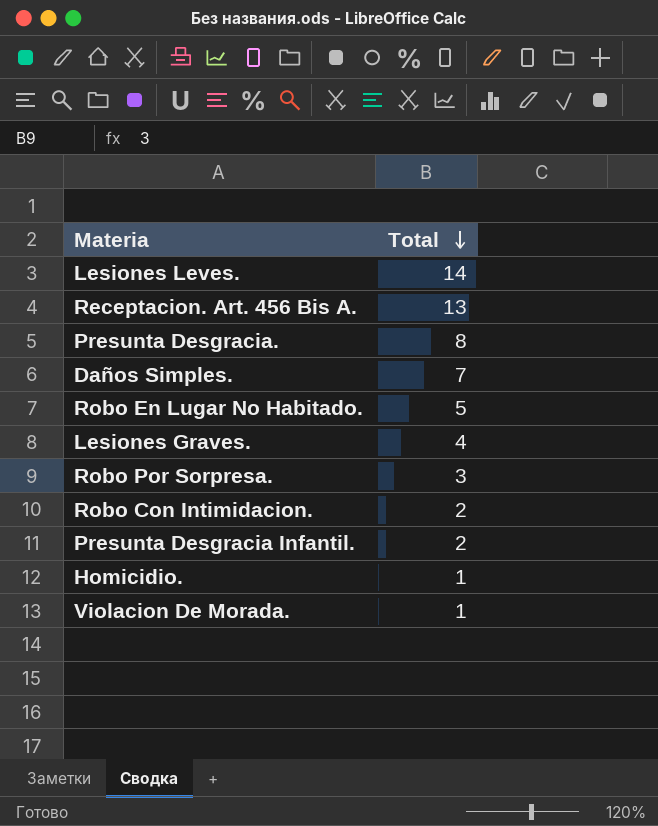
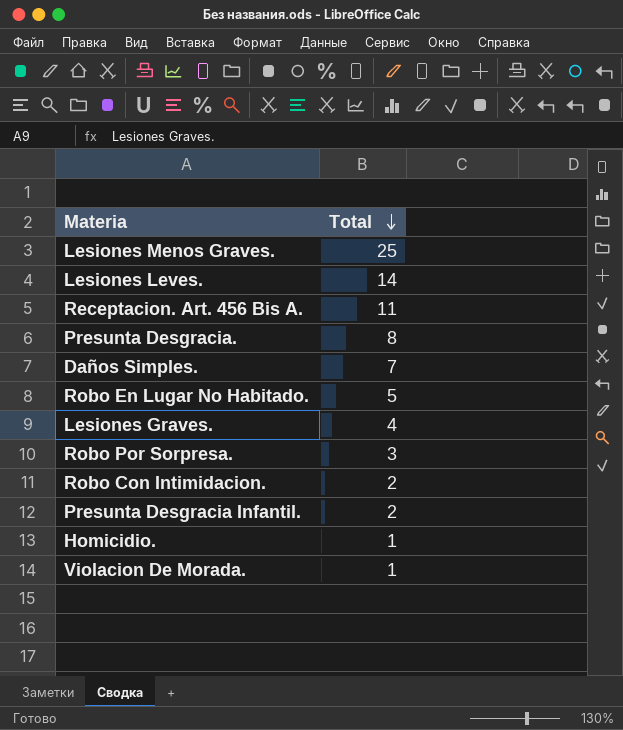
row Lesiones Menos Graves.: none -> 25
Receptacion. Art. 456 Bis A. | Total: 13 -> 11

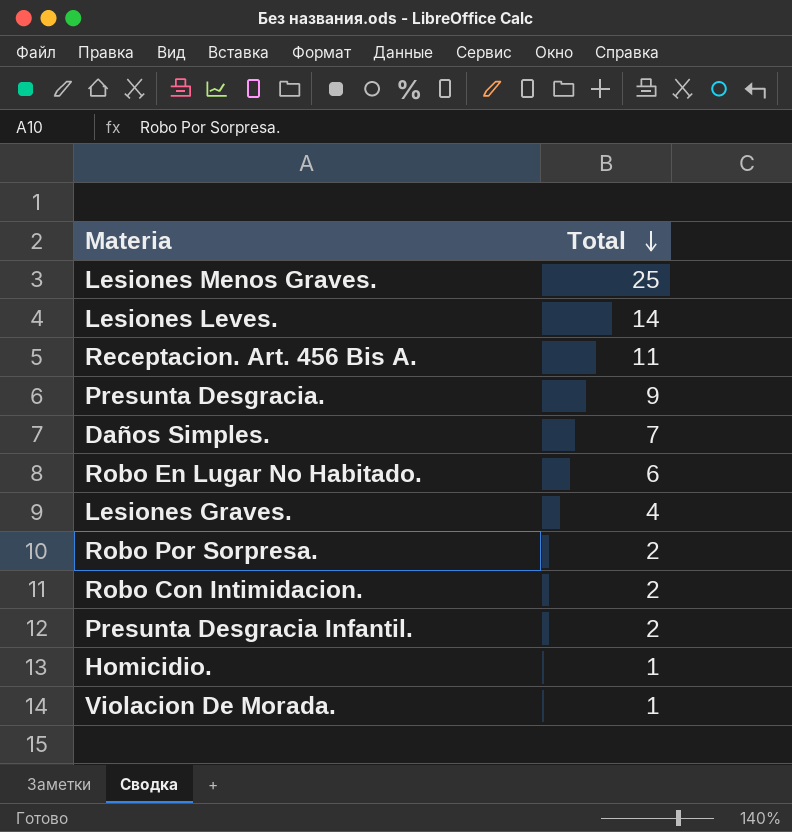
Presunta Desgracia. | Total: 8 -> 9
Robo En Lugar No Habitado. | Total: 5 -> 6
Robo Por Sorpresa. | Total: 3 -> 2

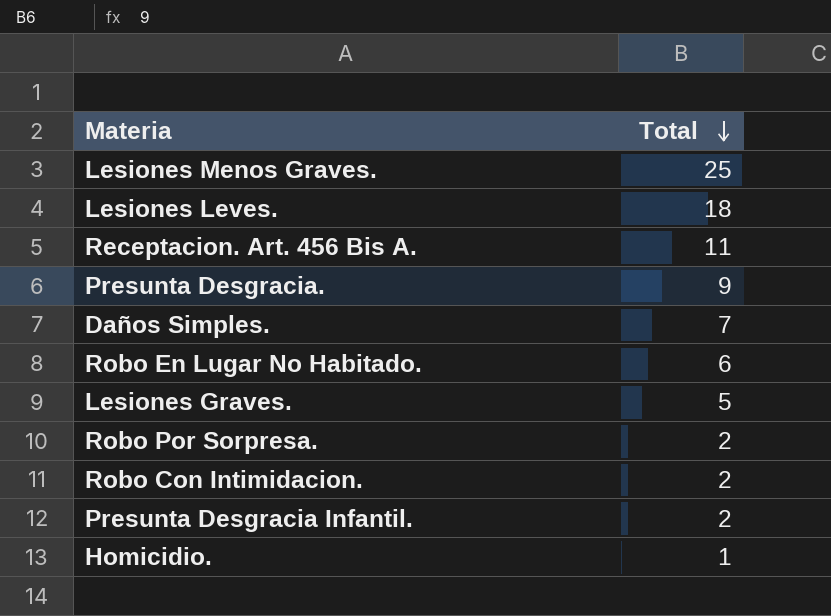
row Violacion De Morada.: 1 -> none
Lesiones Leves. | Total: 14 -> 18
Lesiones Graves. | Total: 4 -> 5

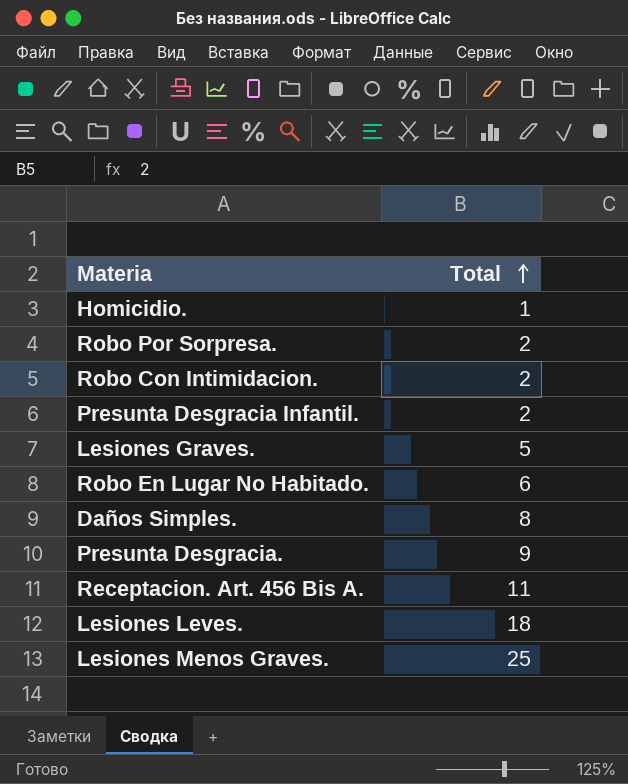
row order: Total descending -> Total ascending
Daños Simples. | Total: 7 -> 8

